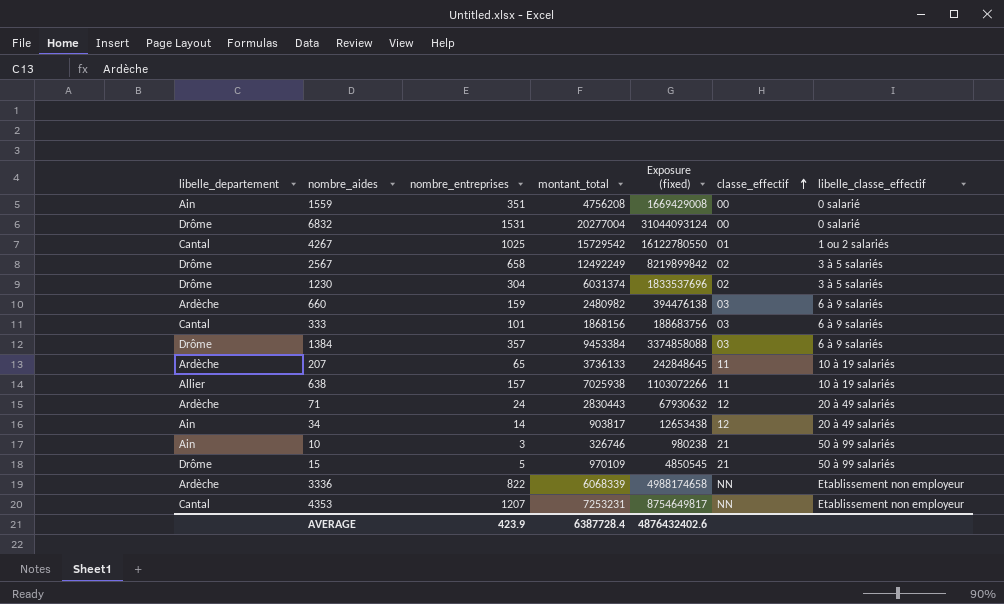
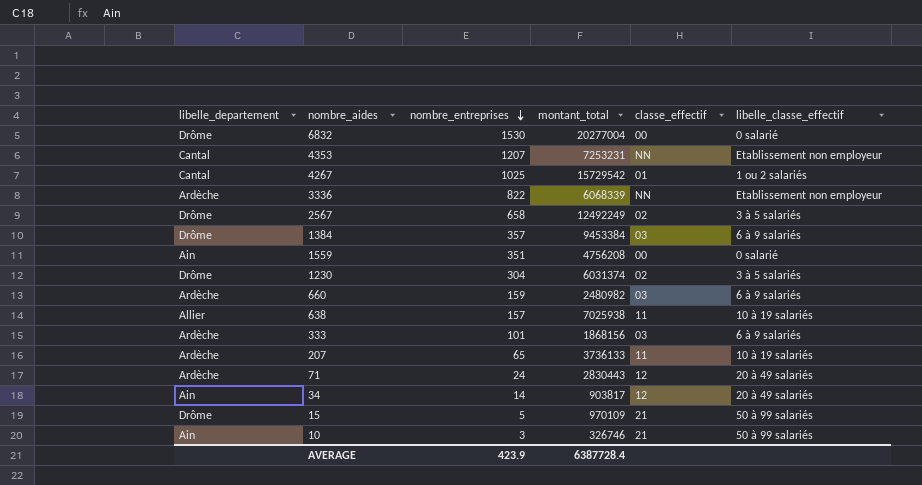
row order: classe_effectif ascending -> nombre_entreprises descending
column Exposure (fixed) | formula: [nombre_entreprises] * [montant_total] -> none
6832 | nombre_entreprises: 1531 -> 1530
333 | libelle_departement: Cantal -> Ardèche

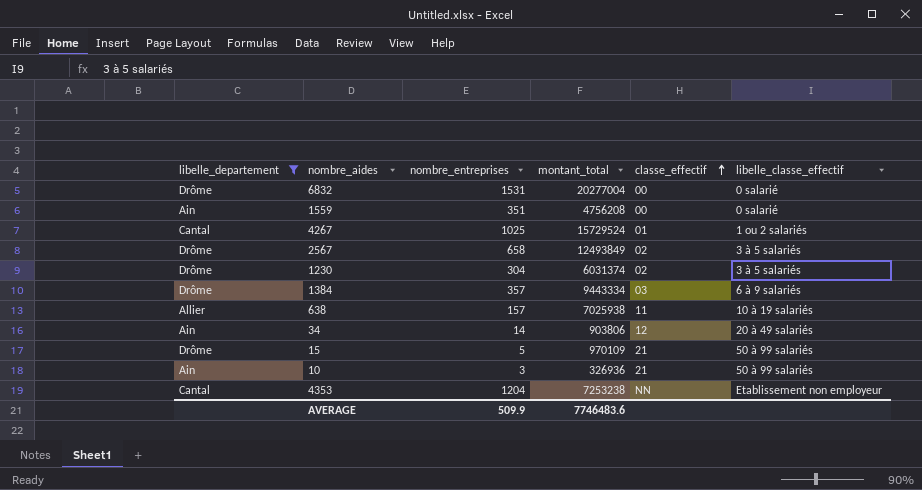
filter: none -> libelle_departement != Ardèche
row order: nombre_entreprises descending -> classe_effectif ascending
6832 | nombre_entreprises: 1530 -> 1531
4267 | montant_total: 15729542 -> 15729524
2567 | montant_total: 12492249 -> 12493849
1384 | montant_total: 9453384 -> 9443334
34 | montant_total: 903817 -> 903806
10 | montant_total: 326746 -> 326936
4353 | nombre_entreprises: 1207 -> 1204
4353 | montant_total: 7253231 -> 7253238
AVERAGE | nombre_entreprises: 423.9 -> 509.9
AVERAGE | montant_total: 6387728.4 -> 7746483.6

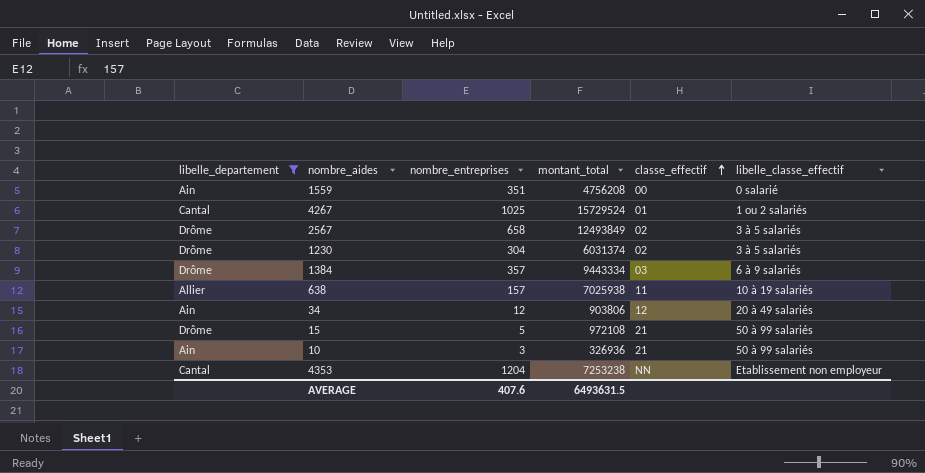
row 6832: Drôme | 1531 | 20277004 | 00 | 0 salarié -> none
34 | nombre_entreprises: 14 -> 12
15 | montant_total: 970109 -> 972108
AVERAGE | nombre_entreprises: 509.9 -> 407.6
AVERAGE | montant_total: 7746483.6 -> 6493631.5

